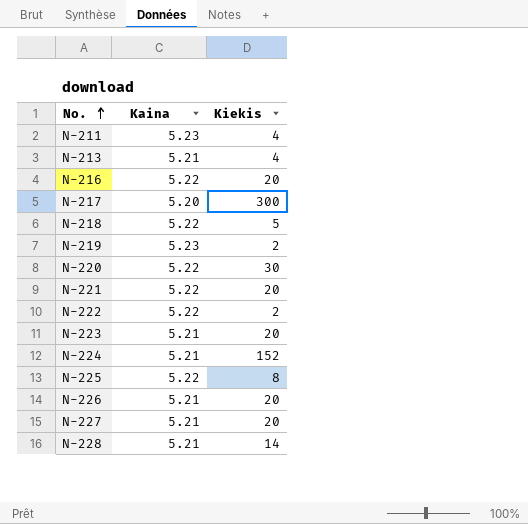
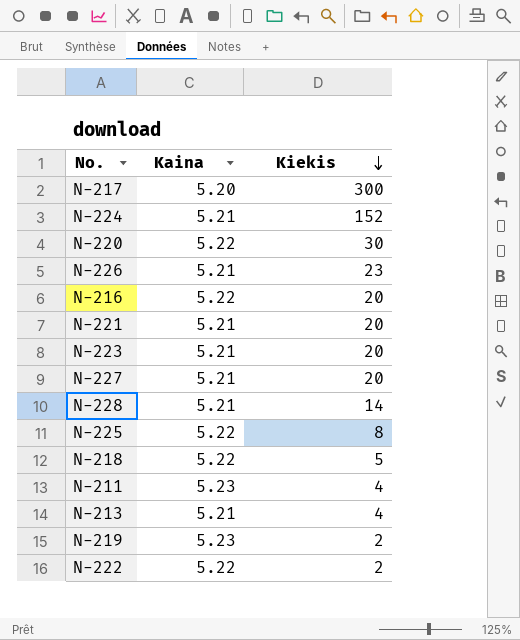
row order: No. ascending -> Kiekis descending
N-226 | Kiekis: 20 -> 23
N-221 | Kaina: 5.22 -> 5.21

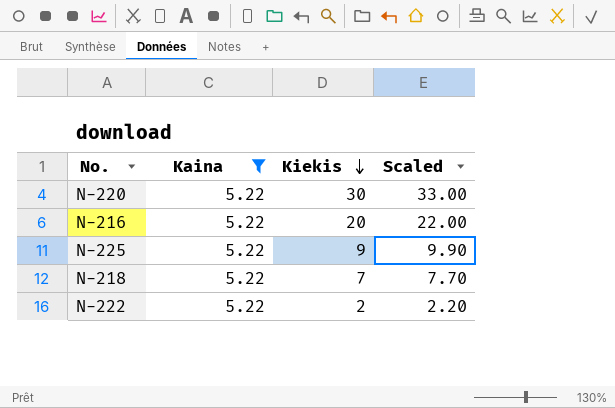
filter: none -> Kaina = 5.22
column Scaled | formula: none -> [Kiekis] * 1.1
N-225 | Kiekis: 8 -> 9
N-218 | Kiekis: 5 -> 7

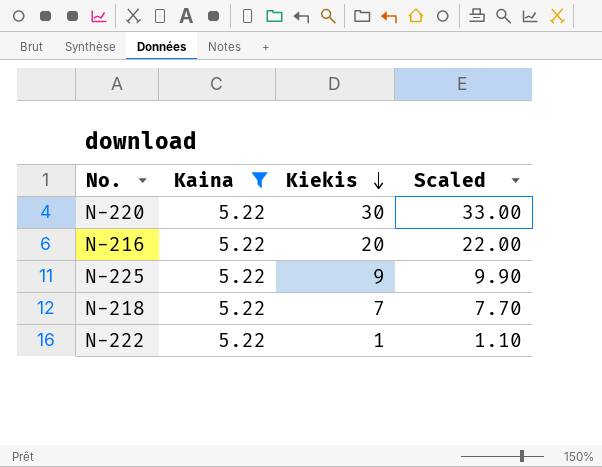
N-222 | Kiekis: 2 -> 1
N-222 | Scaled: 2.20 -> 1.10

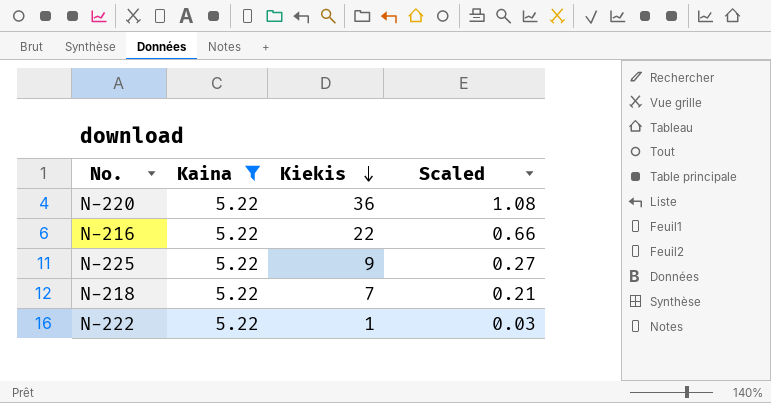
column Scaled | formula: [Kiekis] * 1.1 -> [Kiekis] * 0.03
N-220 | Kiekis: 30 -> 36
N-216 | Kiekis: 20 -> 22

